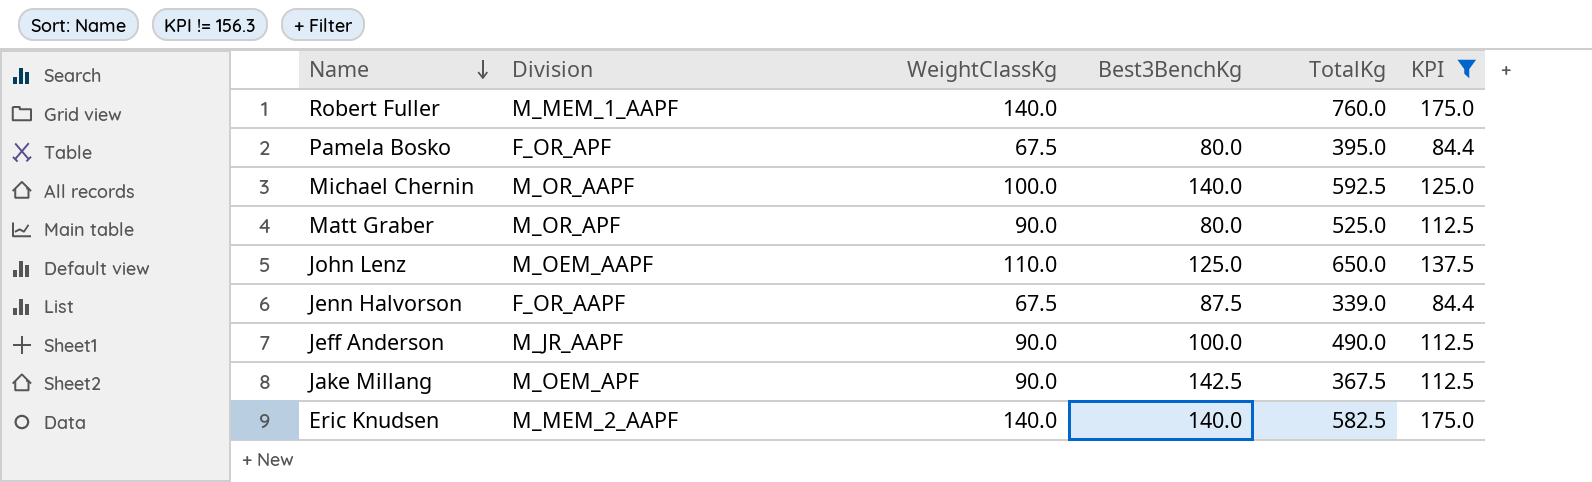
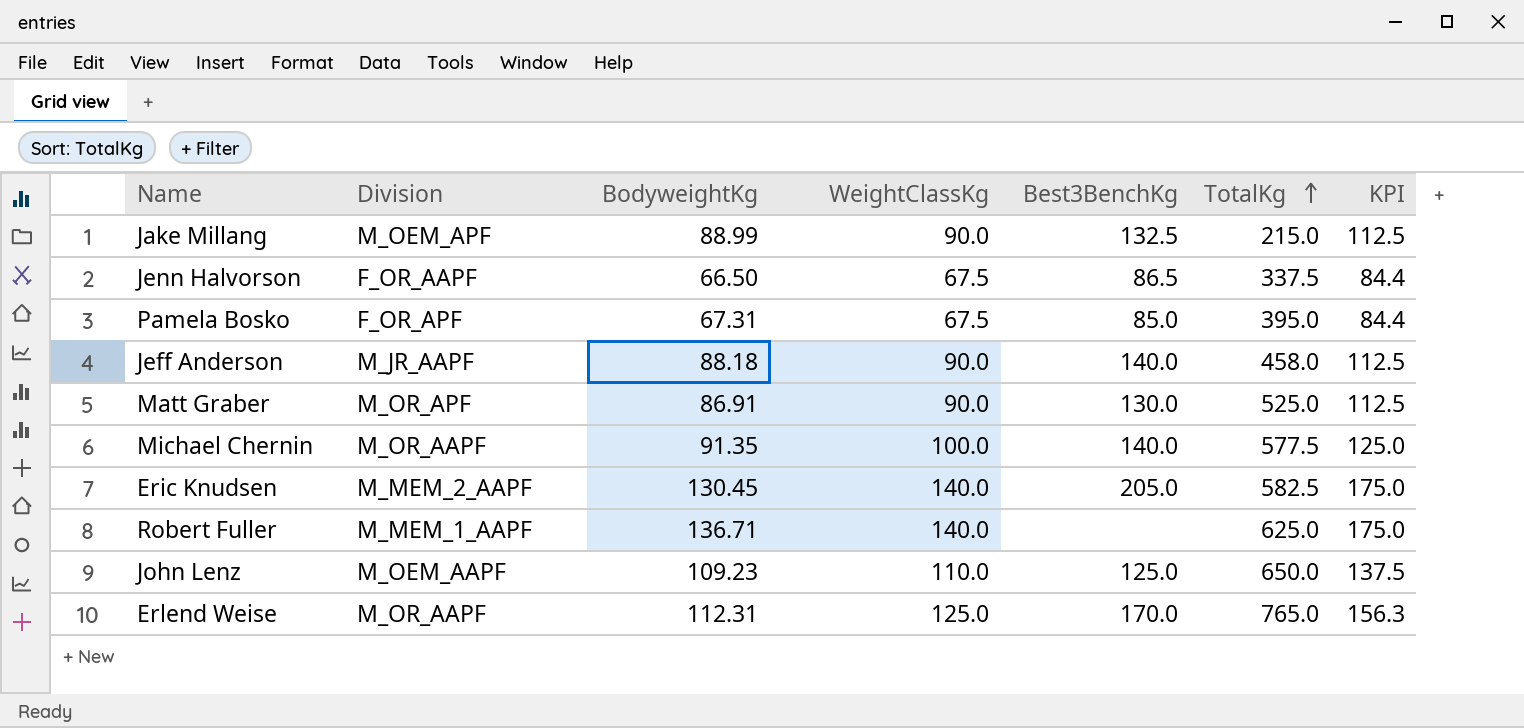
filter: KPI != 156.3 -> none
row order: Name descending -> TotalKg ascending
column BodyweightKg | position: none -> 3
Jake Millang | Best3BenchKg: 142.5 -> 132.5
Jake Millang | TotalKg: 367.5 -> 215.0
Jenn Halvorson | Best3BenchKg: 87.5 -> 86.5
Jenn Halvorson | TotalKg: 339.0 -> 337.5
Pamela Bosko | Best3BenchKg: 80.0 -> 85.0
Jeff Anderson | Best3BenchKg: 100.0 -> 140.0
Jeff Anderson | TotalKg: 490.0 -> 458.0
Matt Graber | Best3BenchKg: 80.0 -> 130.0
Michael Chernin | TotalKg: 592.5 -> 577.5
Eric Knudsen | Best3BenchKg: 140.0 -> 205.0
Robert Fuller | TotalKg: 760.0 -> 625.0

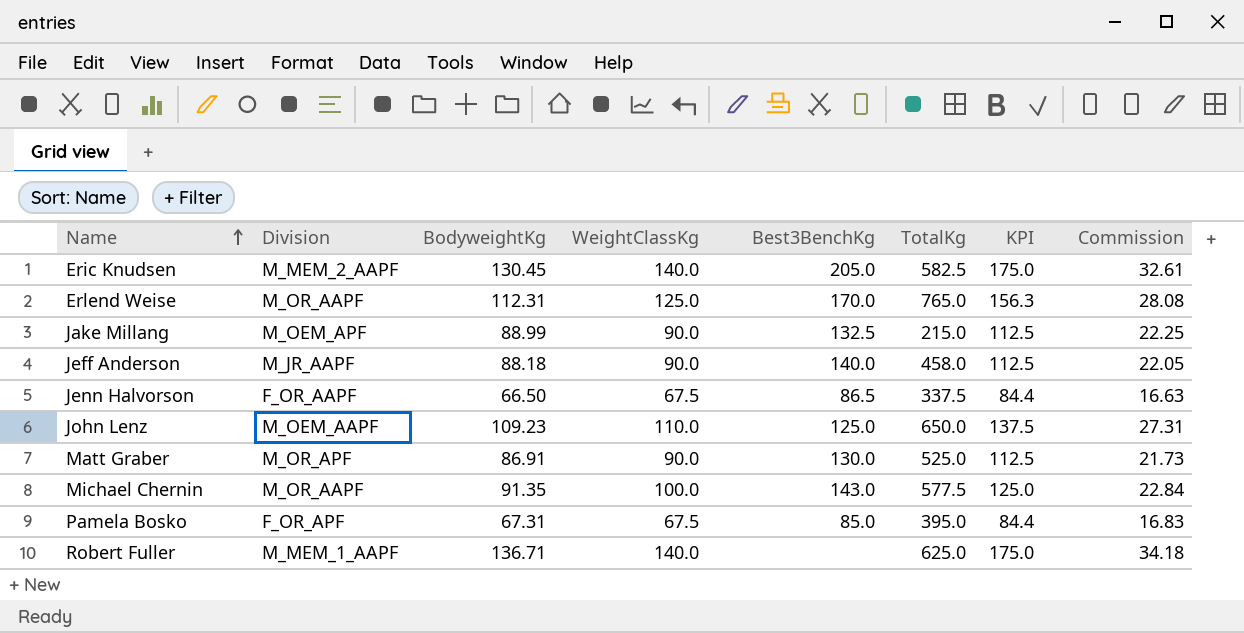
row order: TotalKg ascending -> Name ascending
column Commission | formula: none -> [BodyweightKg] * 0.25
Michael Chernin | Best3BenchKg: 140.0 -> 143.0

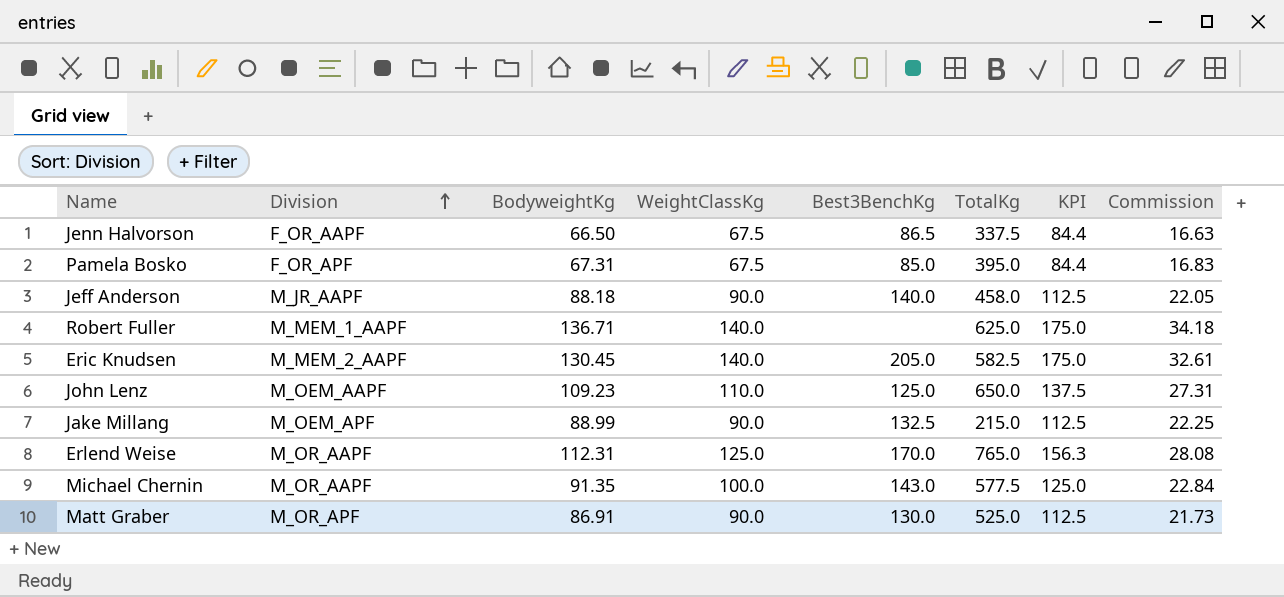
row order: Name ascending -> Division ascending

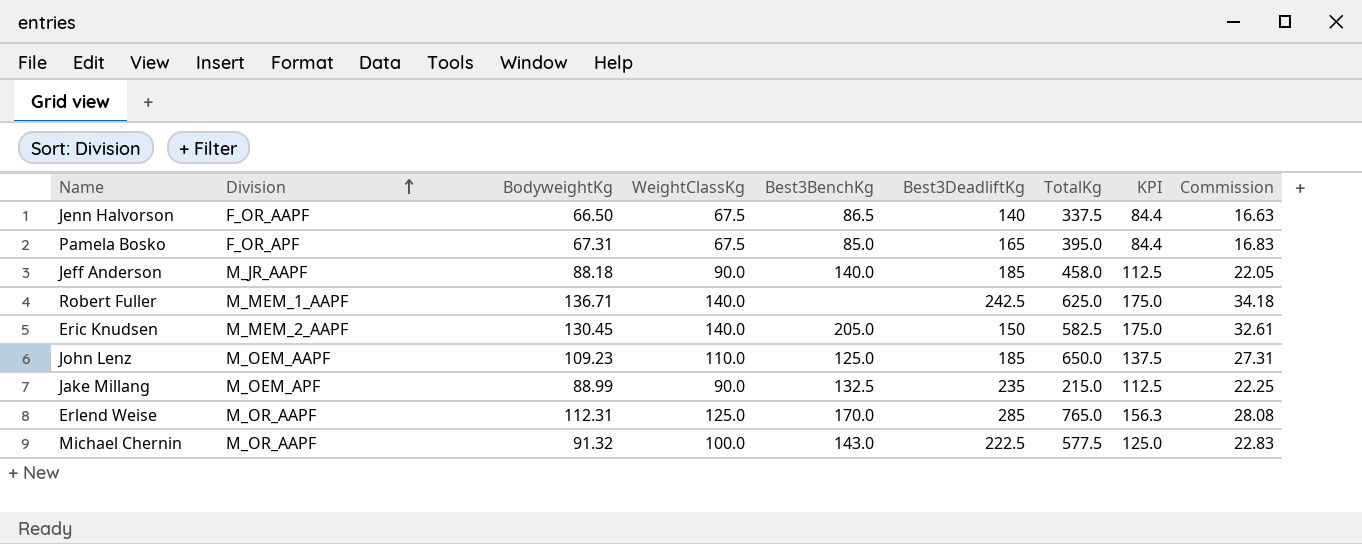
column Best3DeadliftKg | position: none -> 6
row Matt Graber: M_OR_APF | 86.91 | 90.0 | 130.0 | 525.0 | 112.5 | 21.73 -> none
Michael Chernin | BodyweightKg: 91.35 -> 91.32
Michael Chernin | Commission: 22.84 -> 22.83

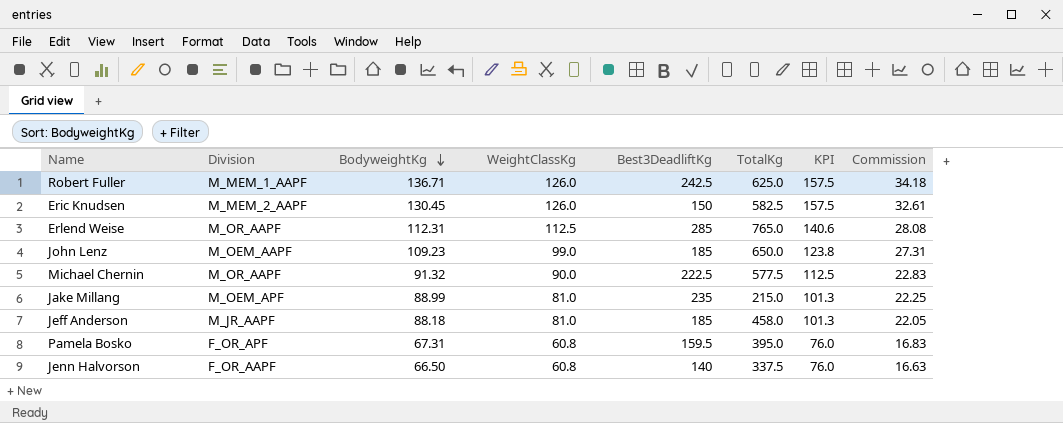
row order: Division ascending -> BodyweightKg descending
column Best3BenchKg | position: 5 -> none
Robert Fuller | WeightClassKg: 140.0 -> 126.0
Robert Fuller | KPI: 175.0 -> 157.5
Eric Knudsen | WeightClassKg: 140.0 -> 126.0
Eric Knudsen | KPI: 175.0 -> 157.5
Erlend Weise | WeightClassKg: 125.0 -> 112.5
Erlend Weise | KPI: 156.3 -> 140.6
John Lenz | WeightClassKg: 110.0 -> 99.0
John Lenz | KPI: 137.5 -> 123.8
Michael Chernin | WeightClassKg: 100.0 -> 90.0
Michael Chernin | KPI: 125.0 -> 112.5
Jake Millang | WeightClassKg: 90.0 -> 81.0
Jake Millang | KPI: 112.5 -> 101.3
Jeff Anderson | WeightClassKg: 90.0 -> 81.0
Jeff Anderson | KPI: 112.5 -> 101.3
Pamela Bosko | WeightClassKg: 67.5 -> 60.8
Pamela Bosko | Best3DeadliftKg: 165 -> 159.5
Pamela Bosko | KPI: 84.4 -> 76.0
Jenn Halvorson | WeightClassKg: 67.5 -> 60.8
Jenn Halvorson | KPI: 84.4 -> 76.0

